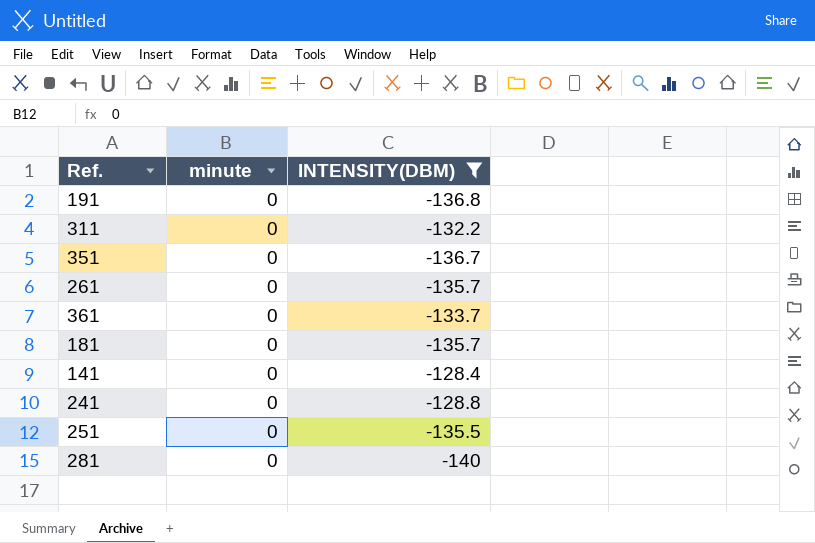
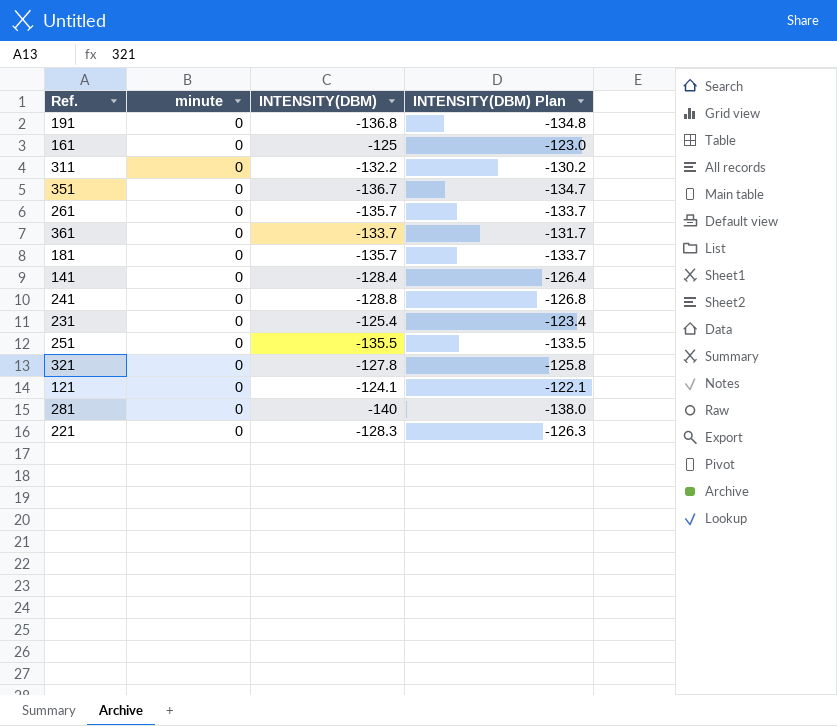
filter: INTENSITY(DBM) <= -128.4 -> none
column INTENSITY(DBM) Plan | formula: none -> [INTENSITY(DBM)] + 2

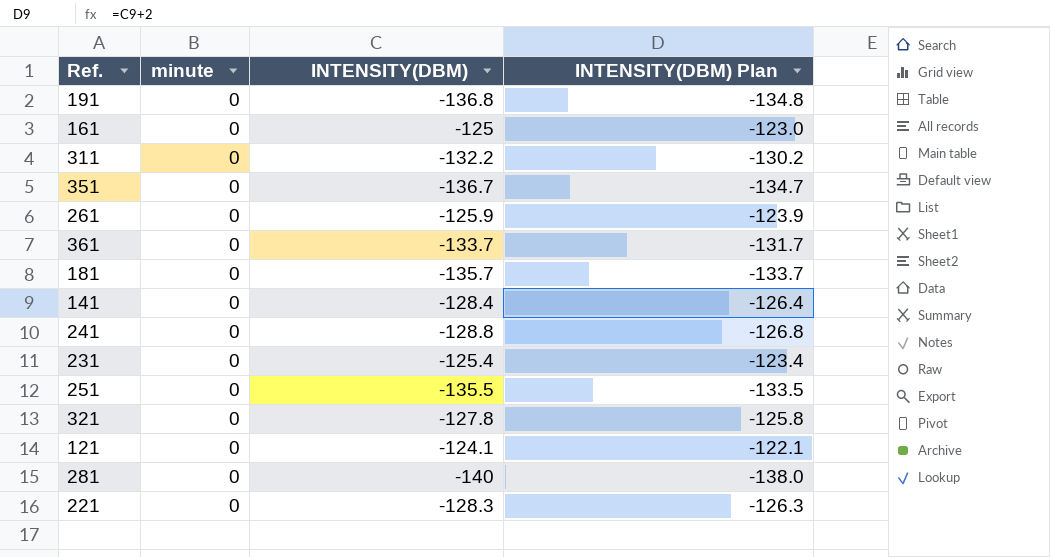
261 | INTENSITY(DBM): -135.7 -> -125.9
261 | INTENSITY(DBM) Plan: -133.7 -> -123.9

